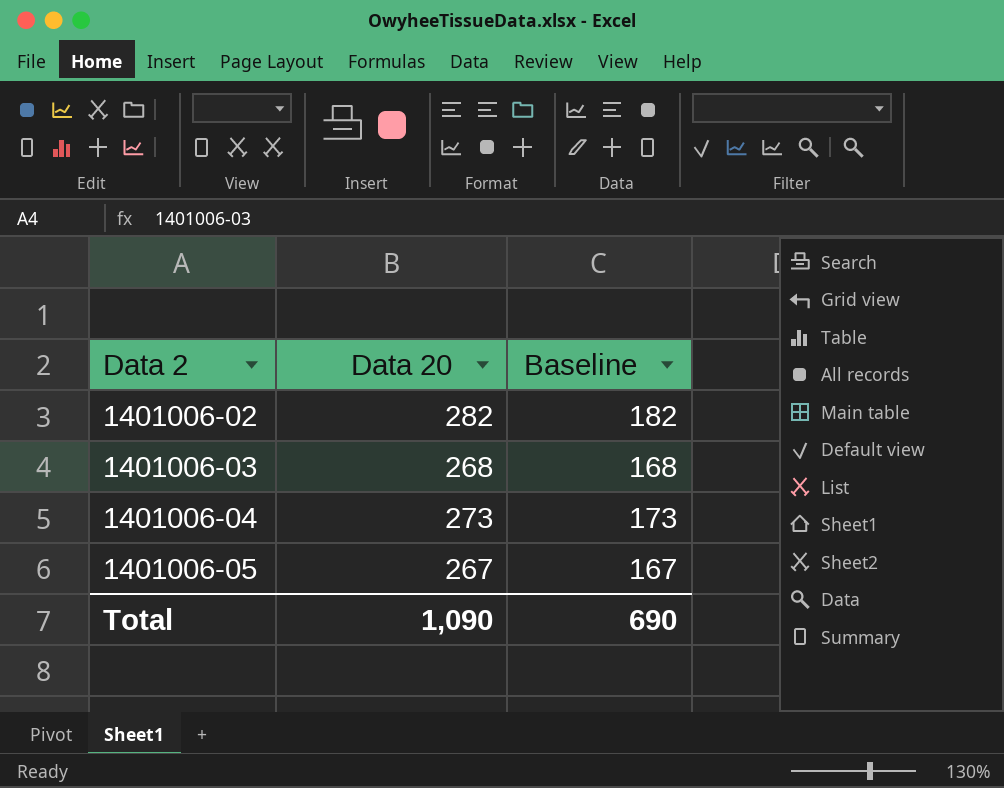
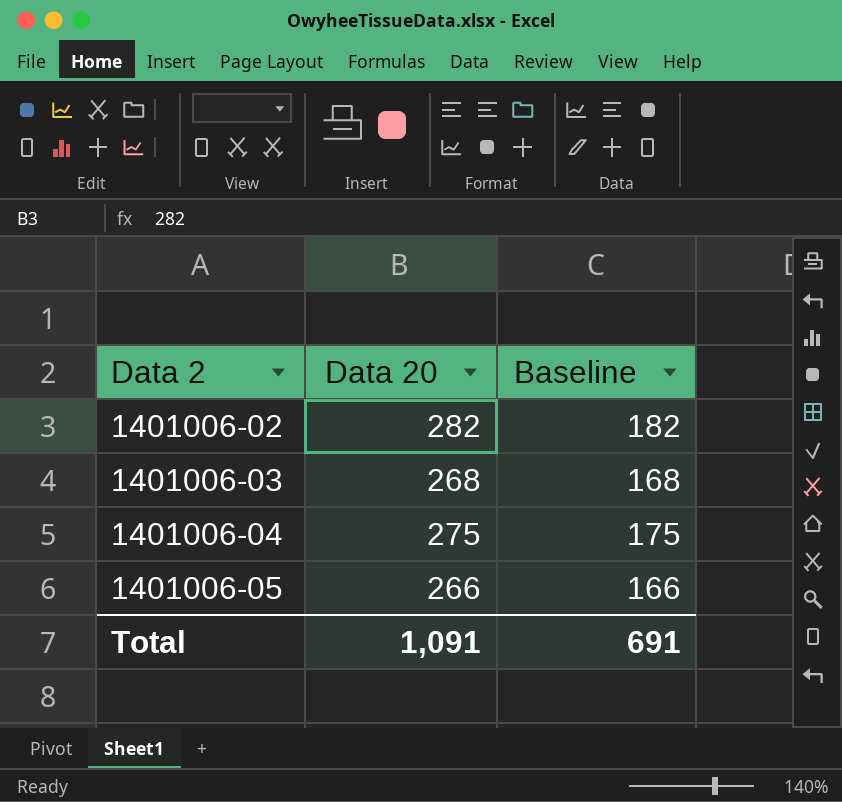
1401006-04 | Data 20: 273 -> 275
1401006-04 | Baseline: 173 -> 175
1401006-05 | Data 20: 267 -> 266
1401006-05 | Baseline: 167 -> 166
Total | Data 20: 1,090 -> 1,091
Total | Baseline: 690 -> 691

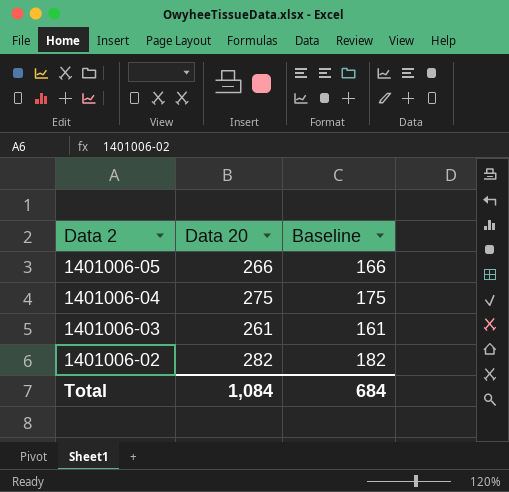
row order: Data 2 ascending -> Data 2 descending
1401006-03 | Data 20: 268 -> 261
1401006-03 | Baseline: 168 -> 161
Total | Data 20: 1,091 -> 1,084
Total | Baseline: 691 -> 684

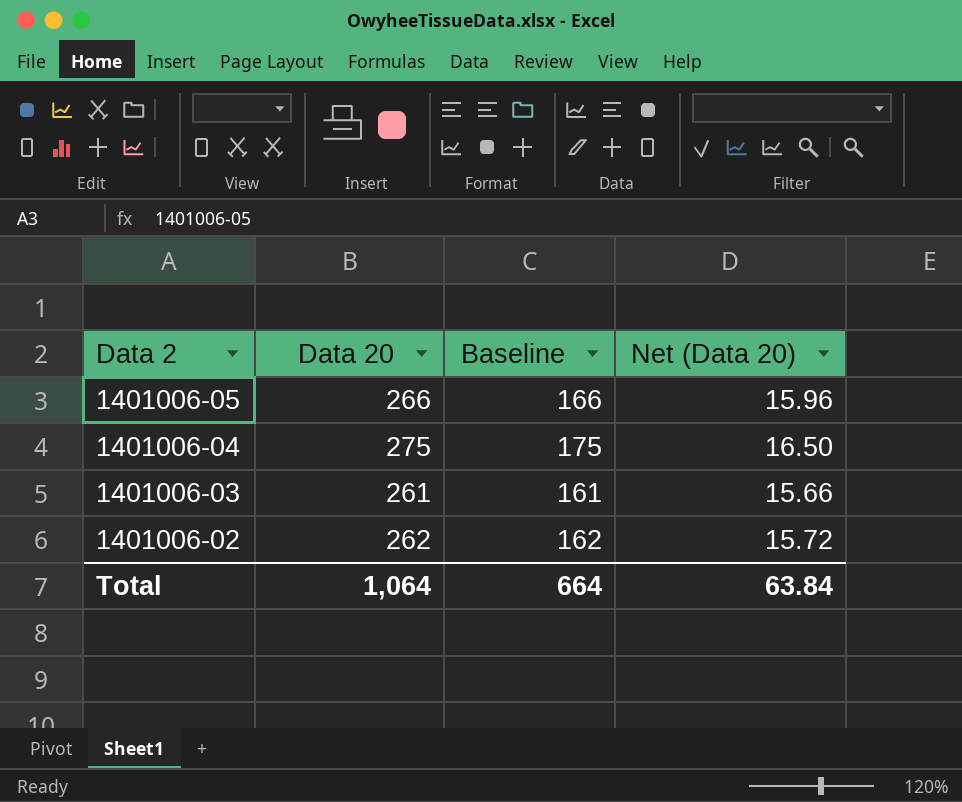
column Net (Data 20) | formula: none -> [Data 20] * 0.06
1401006-02 | Data 20: 282 -> 262
1401006-02 | Baseline: 182 -> 162
Total | Data 20: 1,084 -> 1,064
Total | Baseline: 684 -> 664

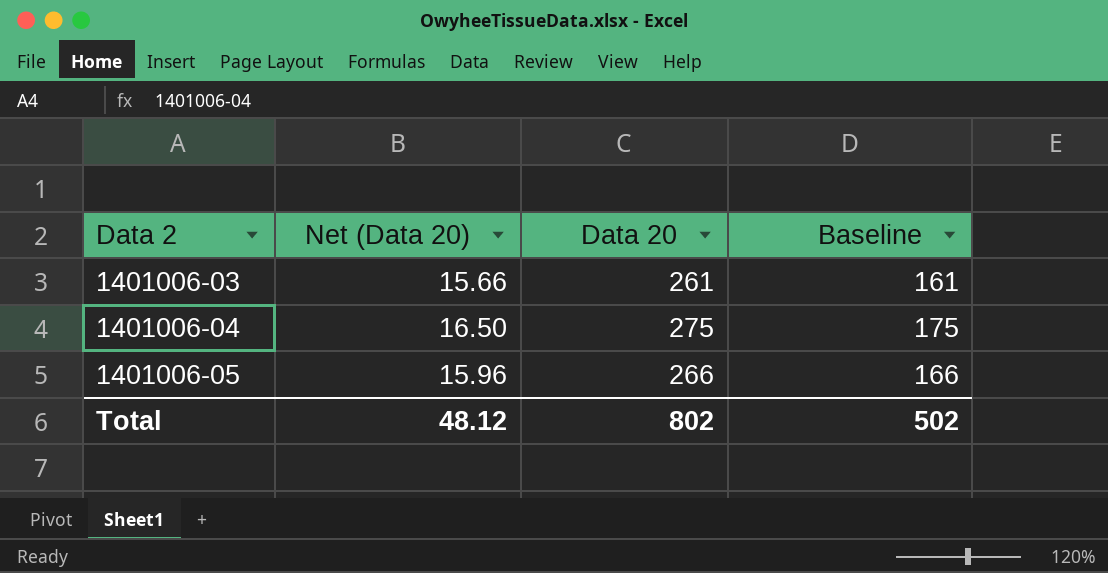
row order: Data 2 descending -> Data 2 ascending
column Net (Data 20) | position: 4 -> 2
row 1401006-02: 262 | 162 | 15.72 -> none
Total | Net (Data 20): 63.84 -> 48.12
Total | Data 20: 1,064 -> 802
Total | Baseline: 664 -> 502

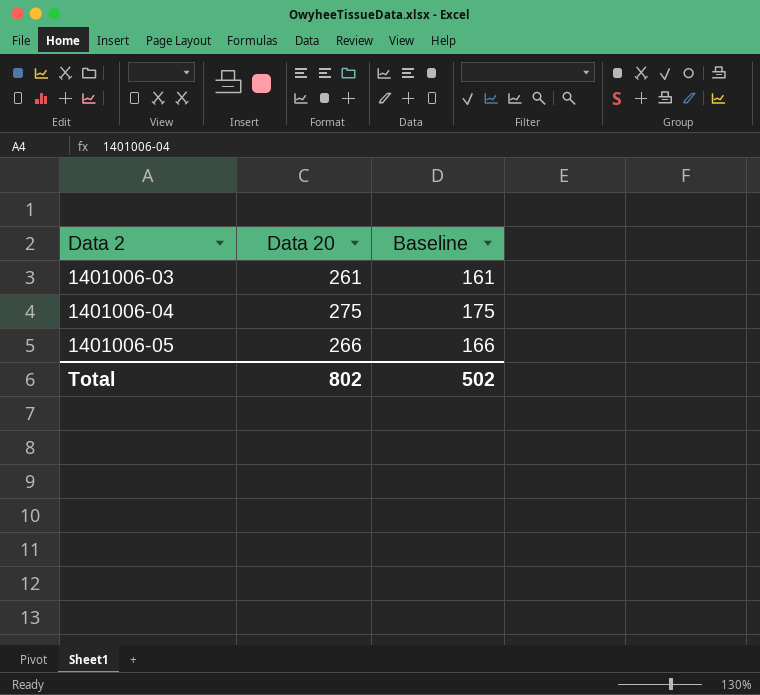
column Net (Data 20) | formula: [Data 20] * 0.06 -> none

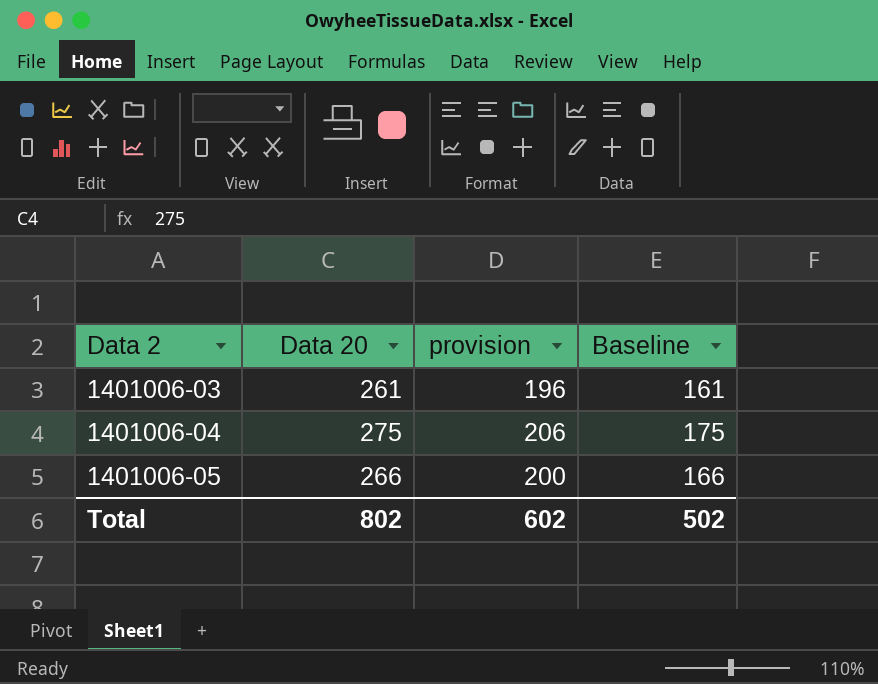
column provision | formula: none -> [Data 20] * 0.75

